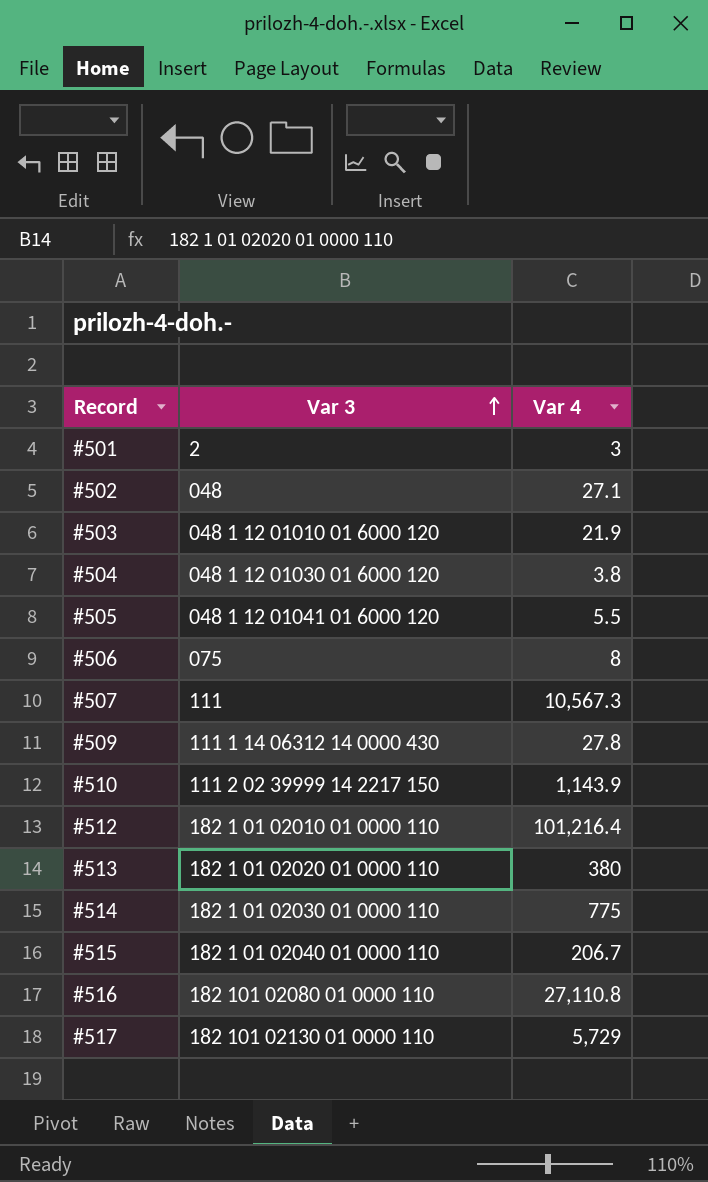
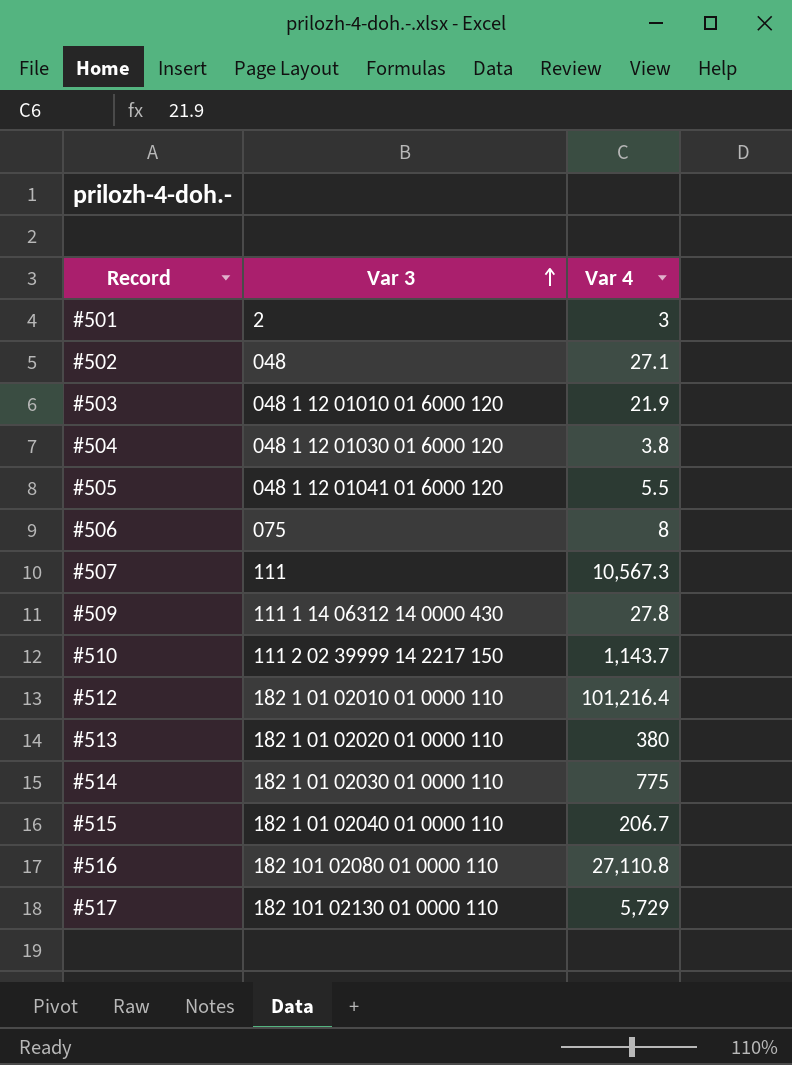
#510 | Var 4: 1,143.9 -> 1,143.7

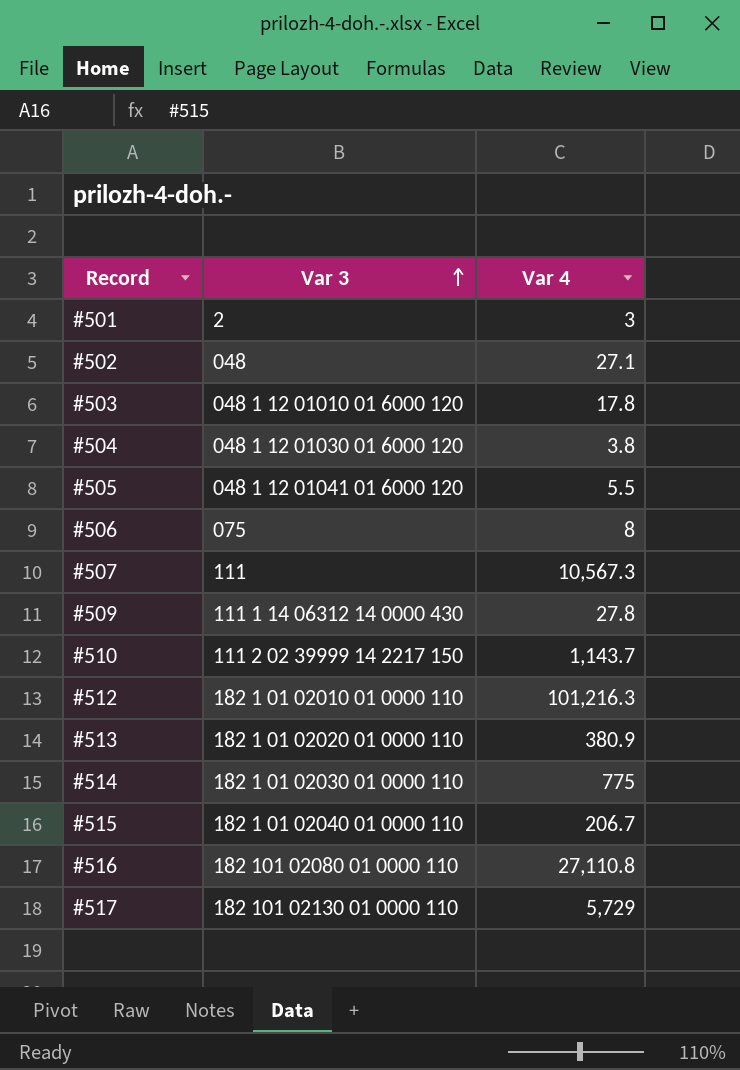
#503 | Var 4: 21.9 -> 17.8
#512 | Var 4: 101,216.4 -> 101,216.3
#513 | Var 4: 380 -> 380.9

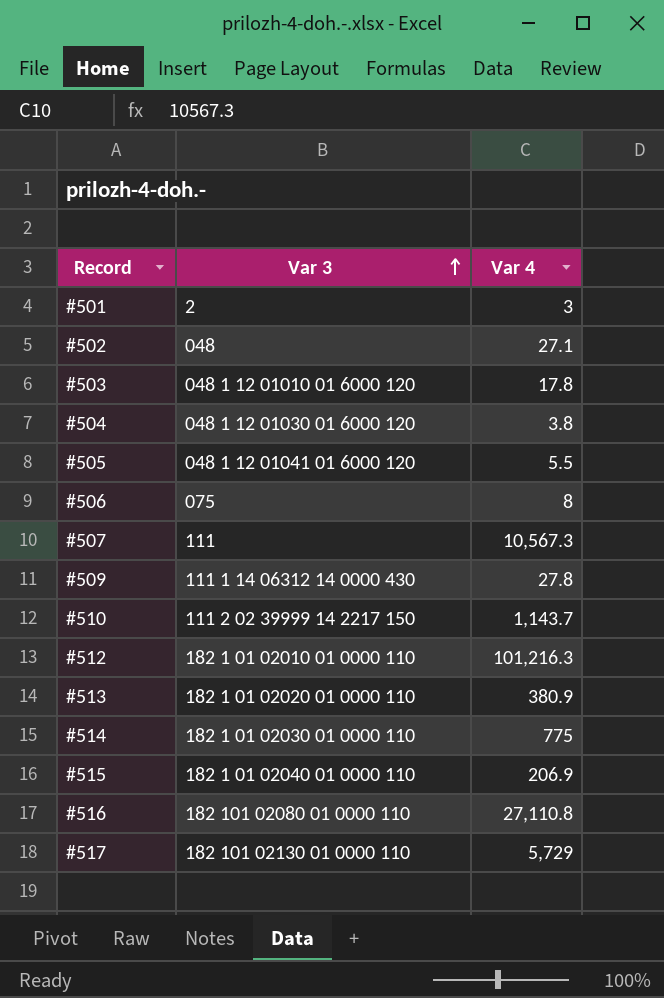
#515 | Var 4: 206.7 -> 206.9

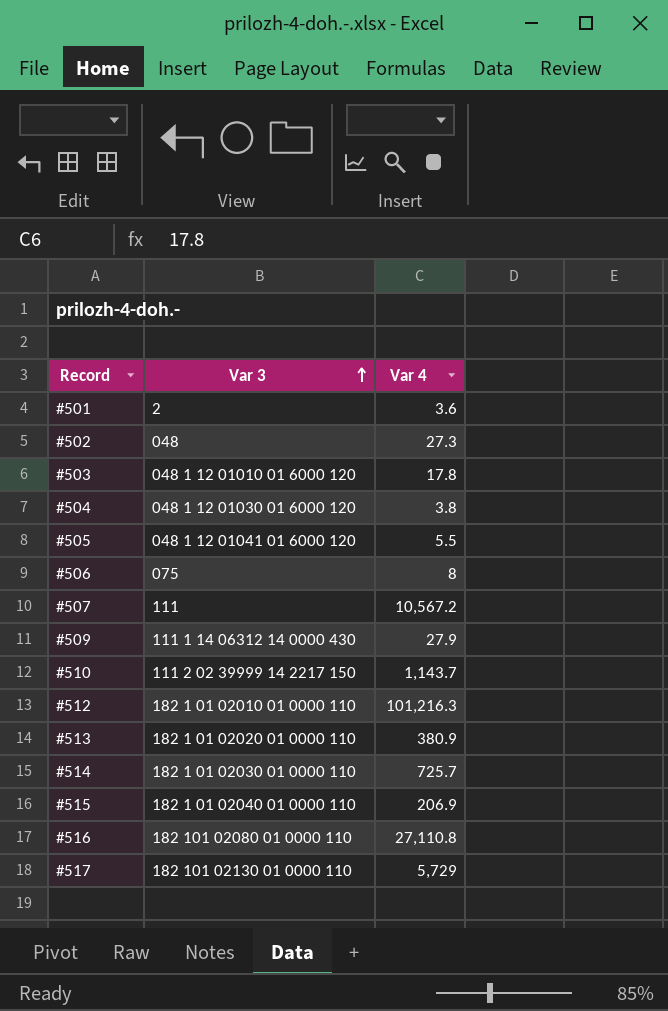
#501 | Var 4: 3 -> 3.6
#502 | Var 4: 27.1 -> 27.3
#507 | Var 4: 10,567.3 -> 10,567.2
#509 | Var 4: 27.8 -> 27.9
#514 | Var 4: 775 -> 725.7

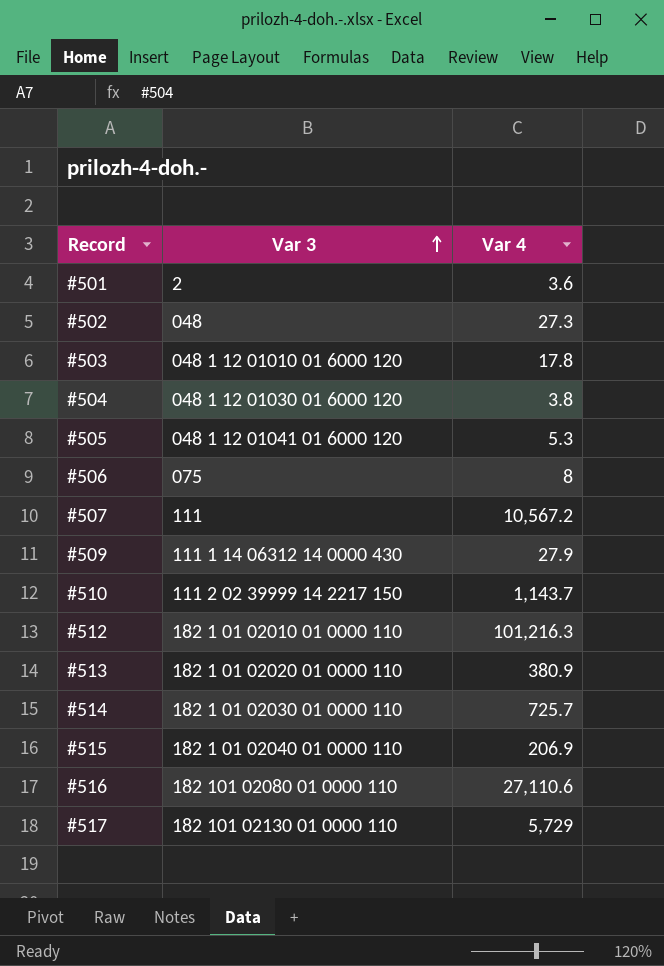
#505 | Var 4: 5.5 -> 5.3
#516 | Var 4: 27,110.8 -> 27,110.6

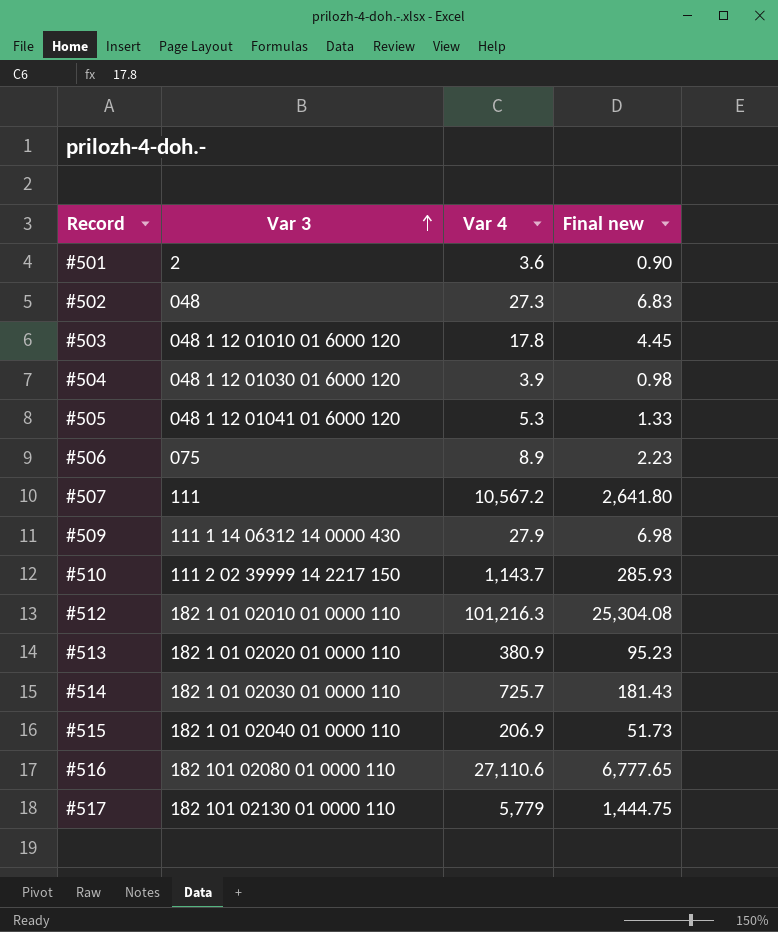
column Final new | formula: none -> [Var 4] * 0.25
#504 | Var 4: 3.8 -> 3.9
#506 | Var 4: 8 -> 8.9
#517 | Var 4: 5,729 -> 5,779

